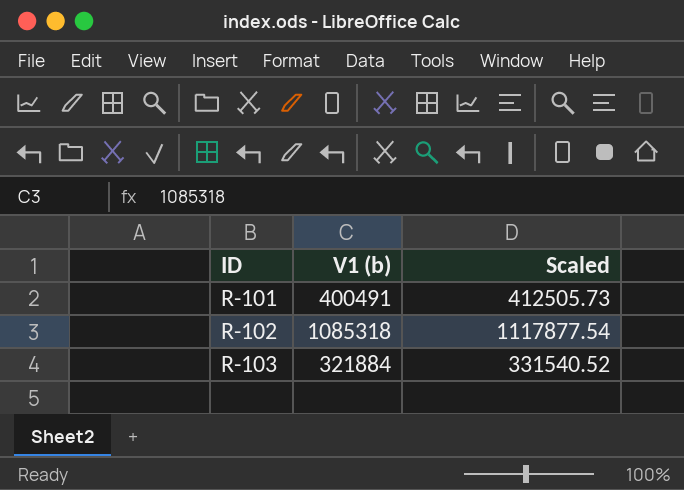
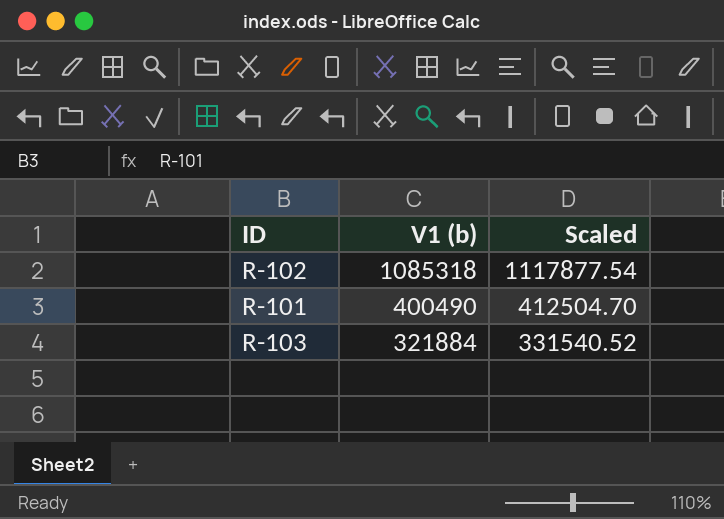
row order: ID ascending -> V1 (b) descending
R-101 | V1 (b): 400491 -> 400490
R-101 | Scaled: 412505.73 -> 412504.70

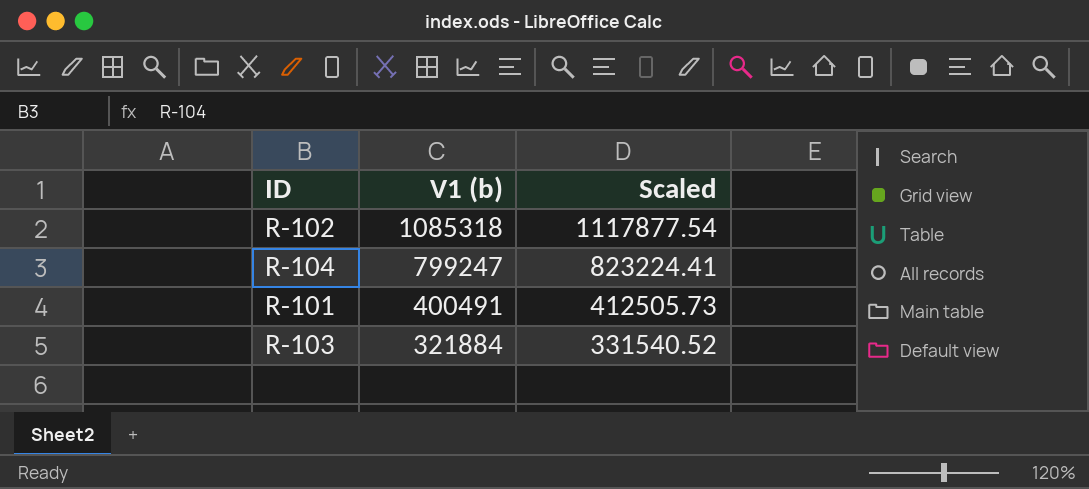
row R-104: none -> 799247 | 823224.41
R-101 | V1 (b): 400490 -> 400491
R-101 | Scaled: 412504.70 -> 412505.73

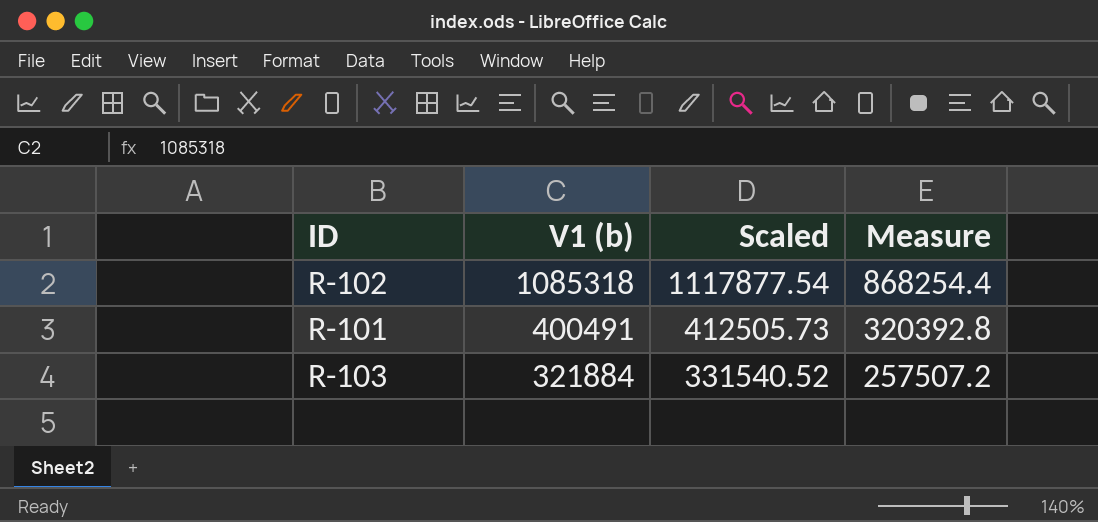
column Measure | formula: none -> [V1 (b)] * 0.8
row R-104: 799247 | 823224.41 -> none

